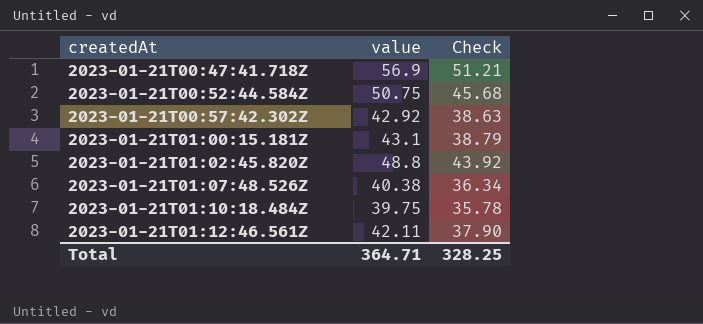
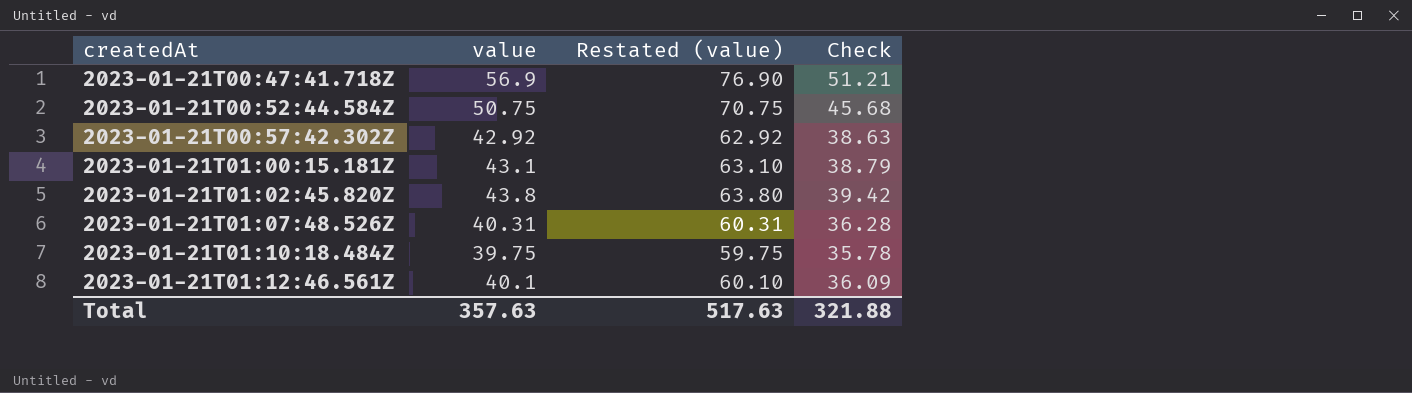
column Restated (value) | formula: none -> [value] + 20
2023-01-21T01:02:45.820Z | value: 48.8 -> 43.8
2023-01-21T01:02:45.820Z | Check: 43.92 -> 39.42
2023-01-21T01:07:48.526Z | value: 40.38 -> 40.31
2023-01-21T01:07:48.526Z | Check: 36.34 -> 36.28
2023-01-21T01:12:46.561Z | value: 42.11 -> 40.1
2023-01-21T01:12:46.561Z | Check: 37.90 -> 36.09
Total | value: 364.71 -> 357.63
Total | Check: 328.25 -> 321.88

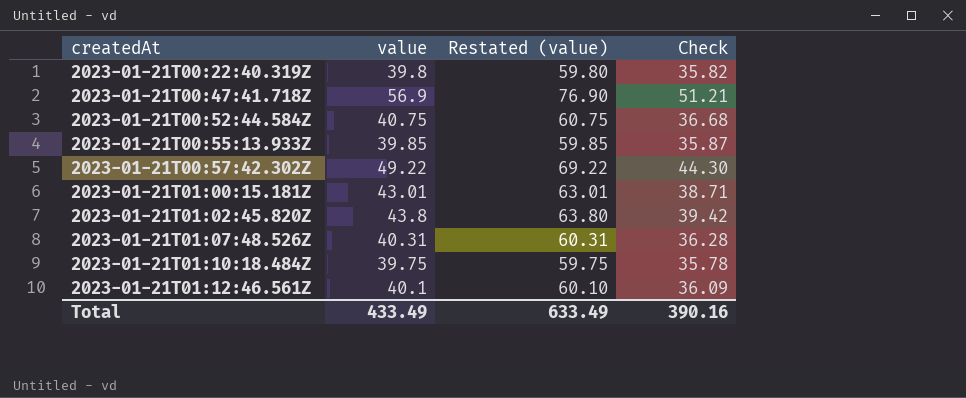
row 2023-01-21T00:22:40.319Z: none -> 39.8 | 59.80 | 35.82
2023-01-21T00:52:44.584Z | value: 50.75 -> 40.75
2023-01-21T00:52:44.584Z | Restated (value): 70.75 -> 60.75
2023-01-21T00:52:44.584Z | Check: 45.68 -> 36.68
row 2023-01-21T00:55:13.933Z: none -> 39.85 | 59.85 | 35.87
2023-01-21T00:57:42.302Z | value: 42.92 -> 49.22
2023-01-21T00:57:42.302Z | Restated (value): 62.92 -> 69.22
2023-01-21T00:57:42.302Z | Check: 38.63 -> 44.30
2023-01-21T01:00:15.181Z | value: 43.1 -> 43.01
2023-01-21T01:00:15.181Z | Restated (value): 63.10 -> 63.01
2023-01-21T01:00:15.181Z | Check: 38.79 -> 38.71
Total | value: 357.63 -> 433.49
Total | Restated (value): 517.63 -> 633.49
Total | Check: 321.88 -> 390.16

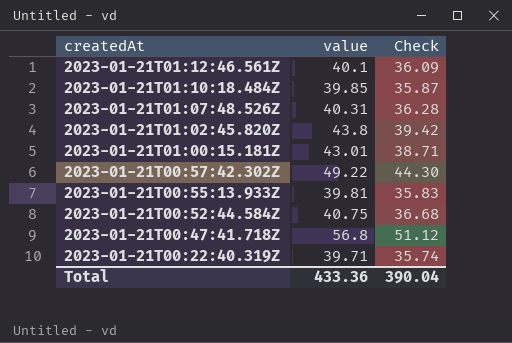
row order: createdAt ascending -> createdAt descending
column Restated (value) | formula: [value] + 20 -> none
2023-01-21T01:10:18.484Z | value: 39.75 -> 39.85
2023-01-21T01:10:18.484Z | Check: 35.78 -> 35.87
2023-01-21T00:55:13.933Z | value: 39.85 -> 39.81
2023-01-21T00:55:13.933Z | Check: 35.87 -> 35.83
2023-01-21T00:47:41.718Z | value: 56.9 -> 56.8
2023-01-21T00:47:41.718Z | Check: 51.21 -> 51.12
2023-01-21T00:22:40.319Z | value: 39.8 -> 39.71
2023-01-21T00:22:40.319Z | Check: 35.82 -> 35.74
Total | value: 433.49 -> 433.36
Total | Check: 390.16 -> 390.04

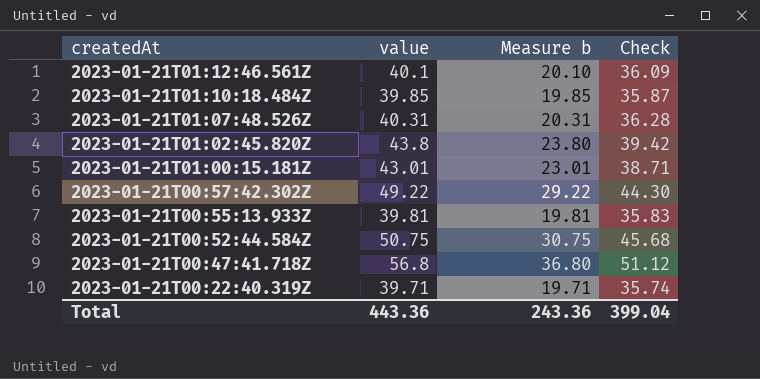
column Measure b | formula: none -> [value] - 20
2023-01-21T00:52:44.584Z | value: 40.75 -> 50.75
2023-01-21T00:52:44.584Z | Check: 36.68 -> 45.68
Total | value: 433.36 -> 443.36
Total | Check: 390.04 -> 399.04

